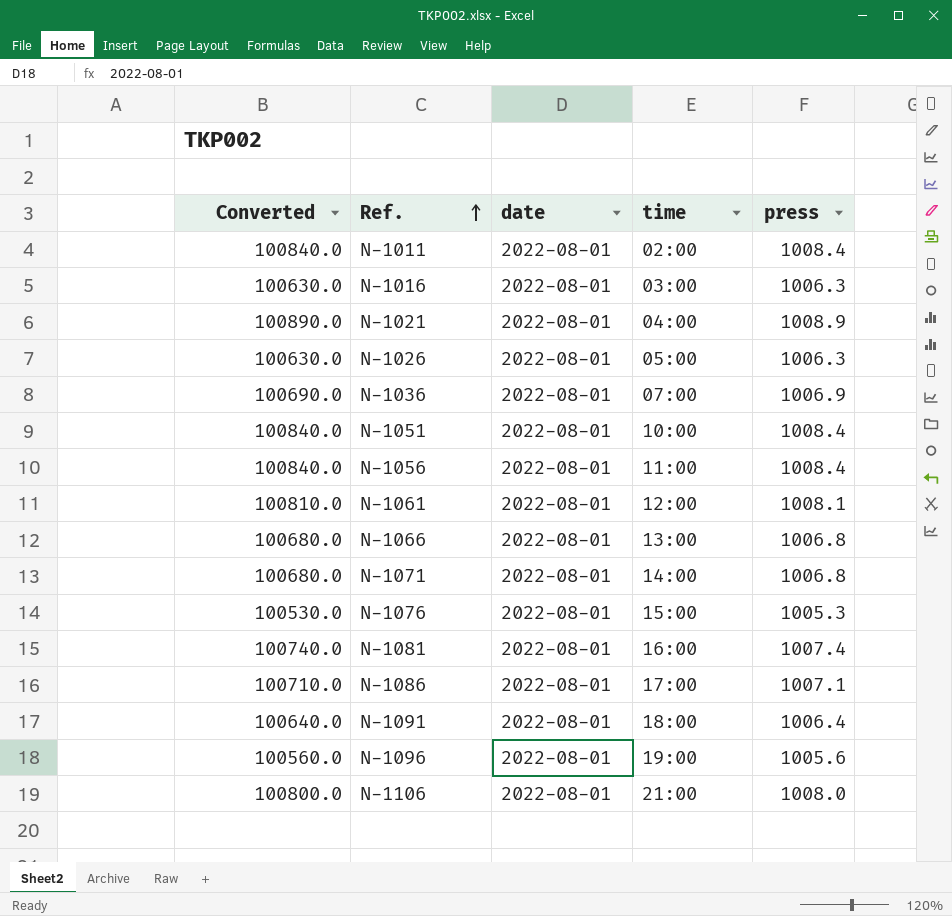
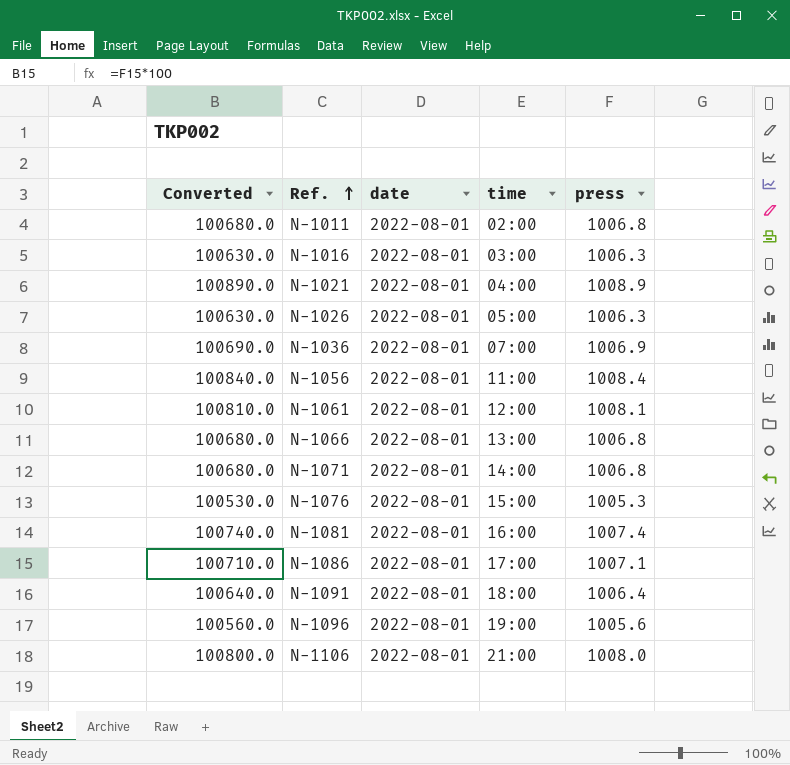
row N-1051: 100840.0 | 2022-08-01 | 10:00 | 1008.4 -> none
N-1011 | Converted: 100840.0 -> 100680.0
N-1011 | press: 1008.4 -> 1006.8

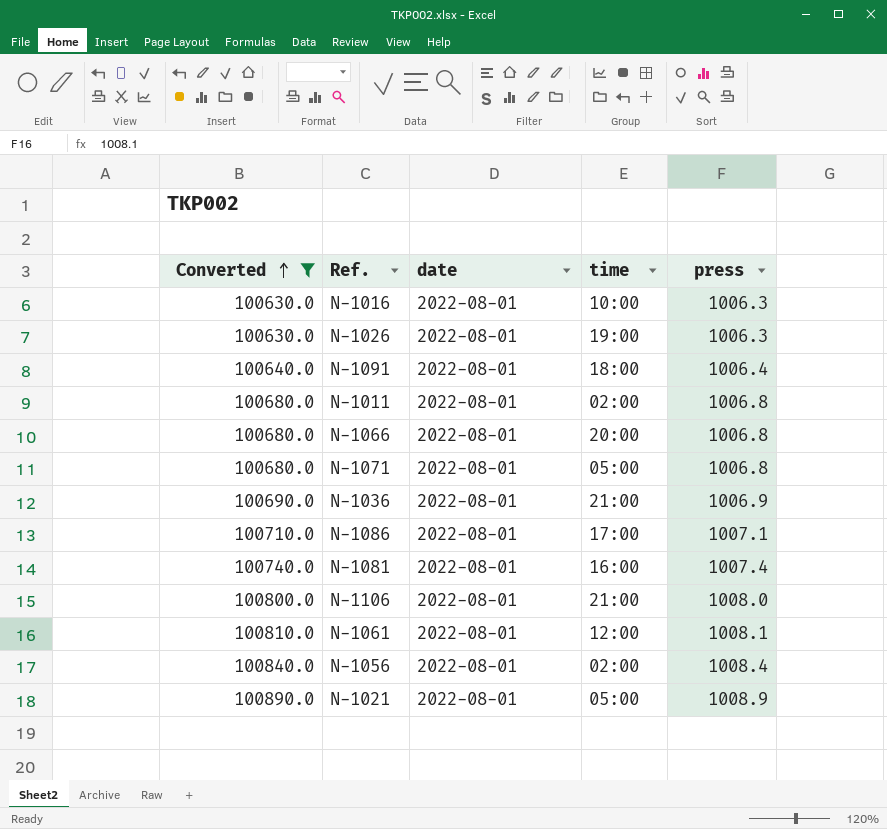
filter: none -> Converted >= 100630.0
row order: Ref. ascending -> Converted ascending
N-1016 | time: 03:00 -> 10:00
N-1026 | time: 05:00 -> 19:00
N-1066 | time: 13:00 -> 20:00
N-1071 | time: 14:00 -> 05:00
N-1036 | time: 07:00 -> 21:00
N-1056 | time: 11:00 -> 02:00
N-1021 | time: 04:00 -> 05:00

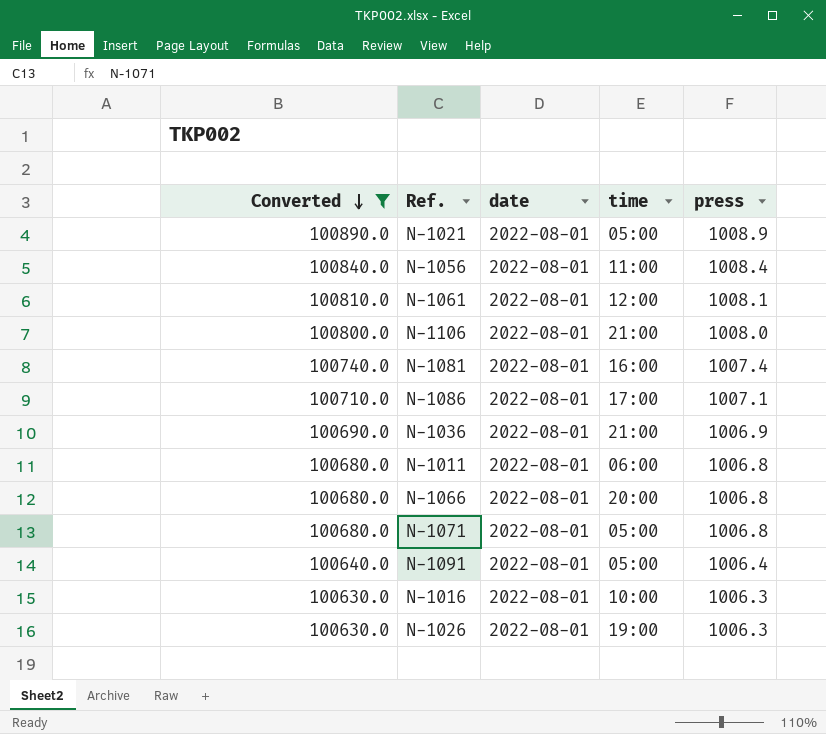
row order: Converted ascending -> Converted descending
N-1056 | time: 02:00 -> 11:00
N-1011 | time: 02:00 -> 06:00
N-1091 | time: 18:00 -> 05:00

